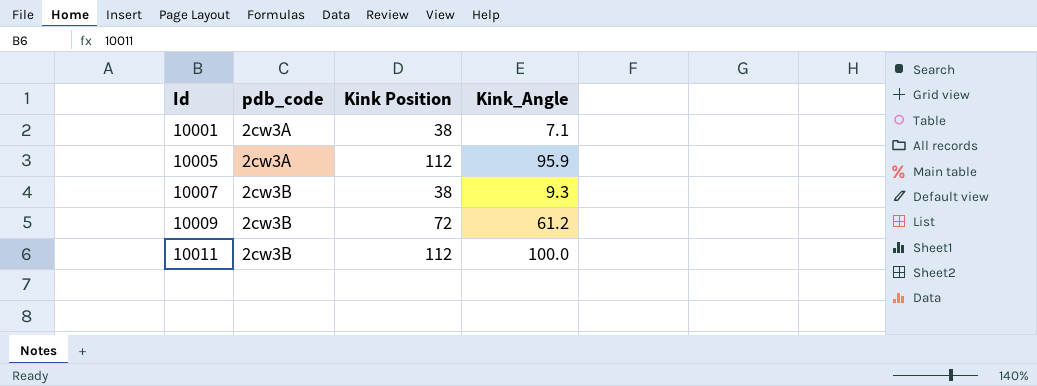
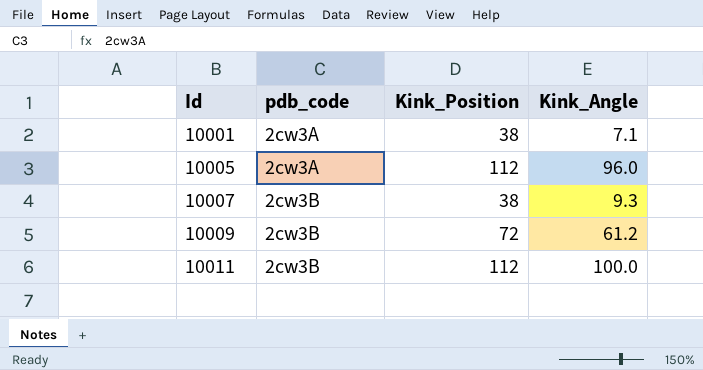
column name: Kink Position -> Kink_Position
10005 | Kink_Angle: 95.9 -> 96.0

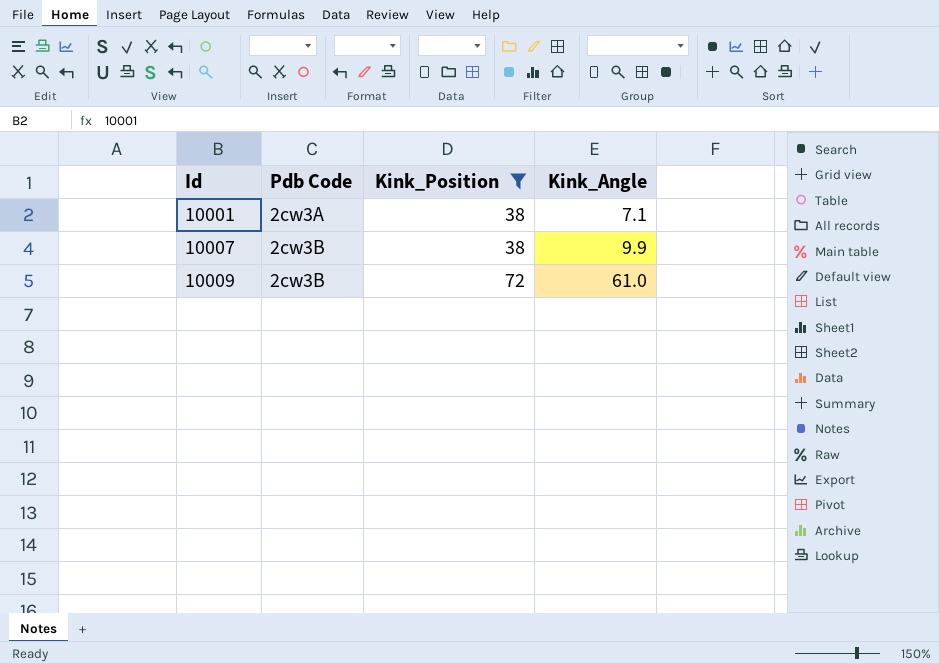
filter: none -> Kink_Position != 112
column name: pdb_code -> Pdb Code
10007 | Kink_Angle: 9.3 -> 9.9
10009 | Kink_Angle: 61.2 -> 61.0

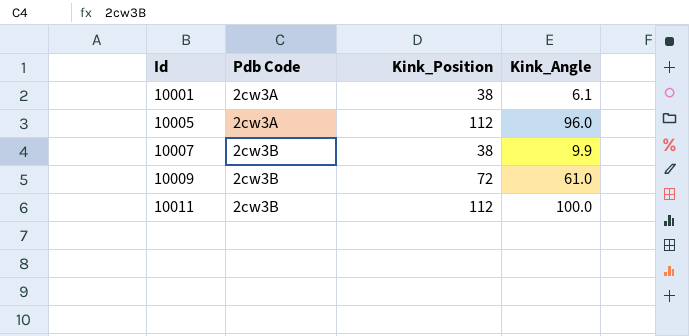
filter: Kink_Position != 112 -> none
10001 | Kink_Angle: 7.1 -> 6.1

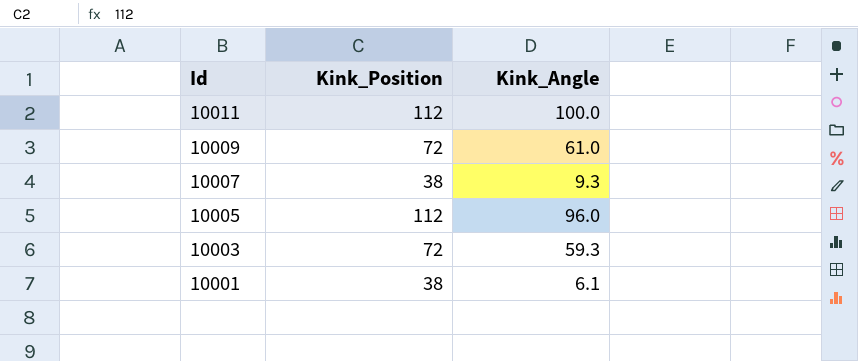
row order: Id ascending -> Id descending
column Pdb Code | position: 2 -> none
10007 | Kink_Angle: 9.9 -> 9.3
row 10003: none -> 72 | 59.3

